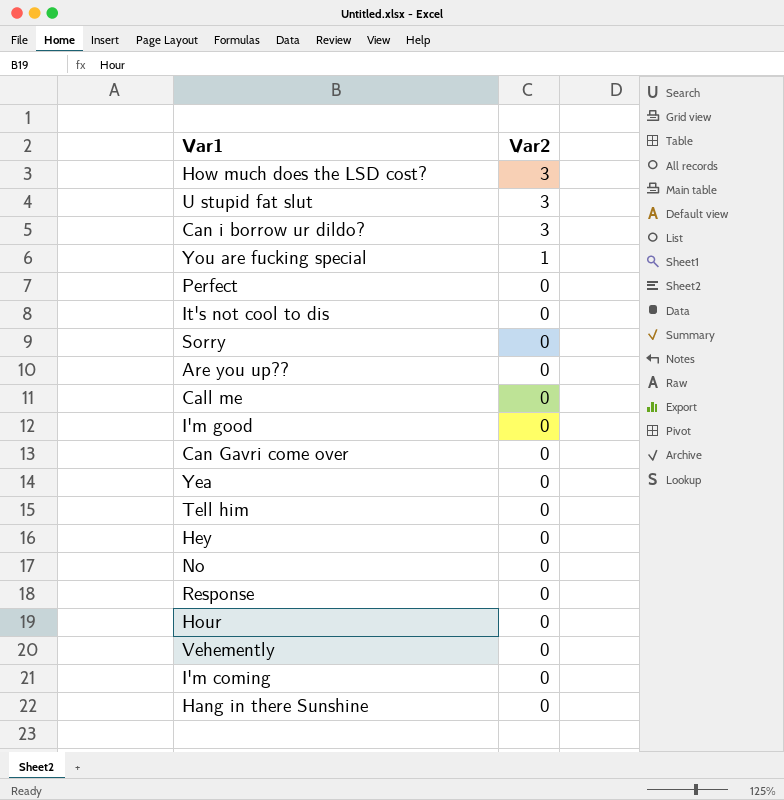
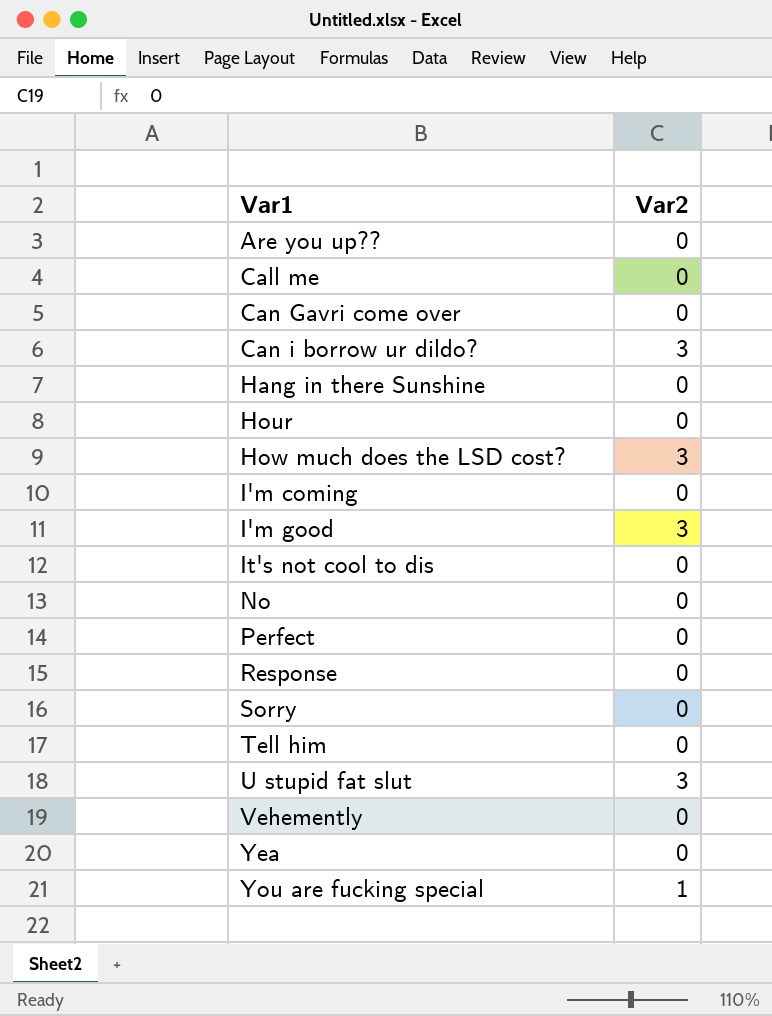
row order: Var2 descending -> Var1 ascending
row Hey: 0 -> none
I'm good | Var2: 0 -> 3

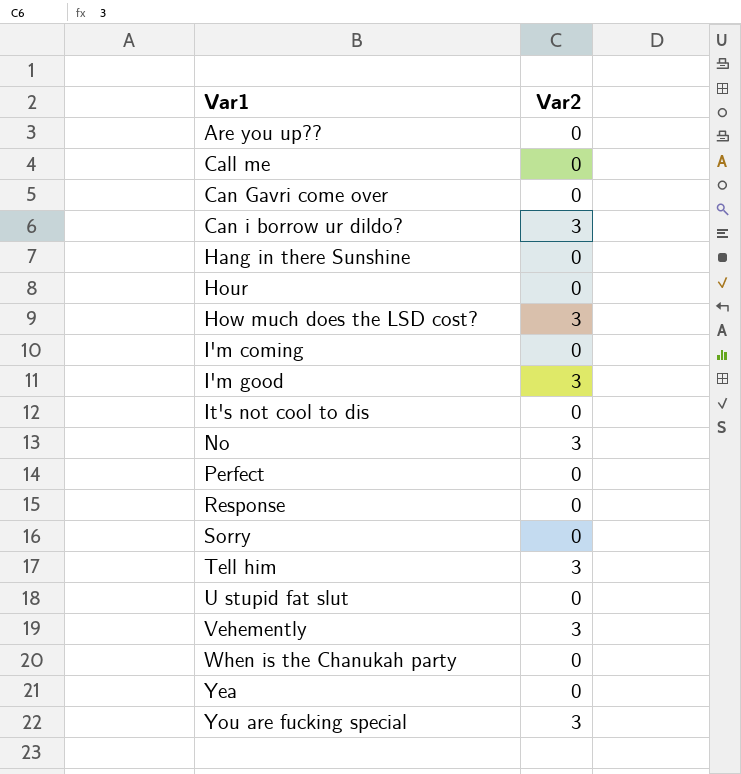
No | Var2: 0 -> 3
Tell him | Var2: 0 -> 3
U stupid fat slut | Var2: 3 -> 0
Vehemently | Var2: 0 -> 3
row When is the Chanukah party: none -> 0
You are fucking special | Var2: 1 -> 3

